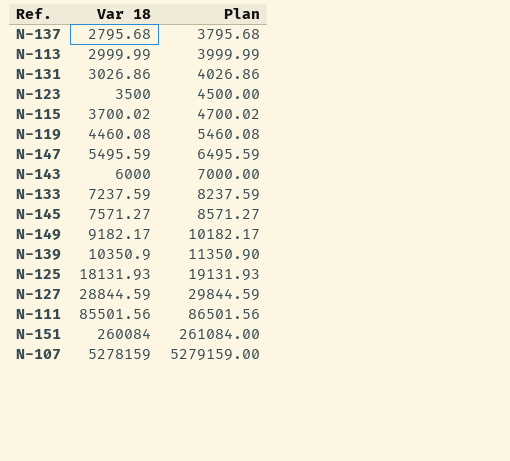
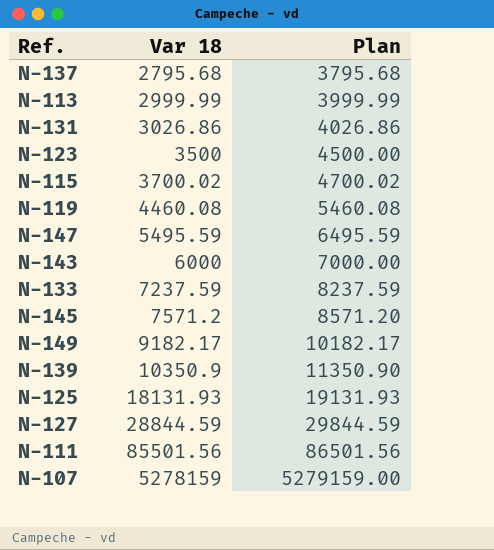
row N-151: 260084 | 261084.00 -> none
N-145 | Var 18: 7571.27 -> 7571.2
N-145 | Plan: 8571.27 -> 8571.20

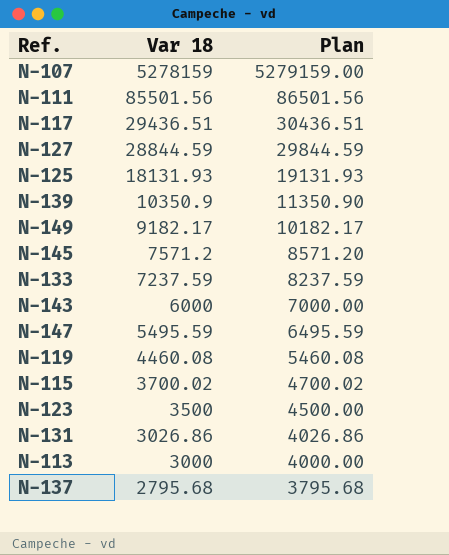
row order: Var 18 ascending -> Var 18 descending
row N-117: none -> 29436.51 | 30436.51
N-113 | Var 18: 2999.99 -> 3000
N-113 | Plan: 3999.99 -> 4000.00

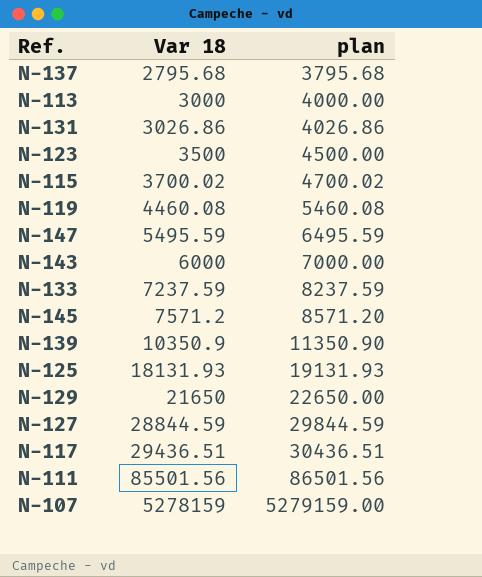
row order: Var 18 descending -> Var 18 ascending
column name: Plan -> plan
row N-149: 9182.17 | 10182.17 -> none
row N-129: none -> 21650 | 22650.00

